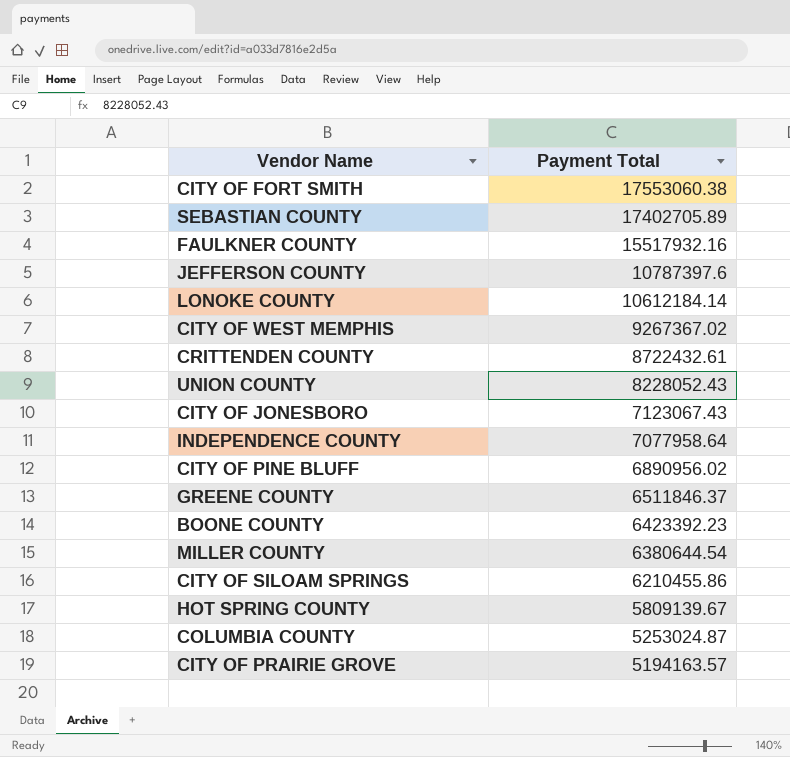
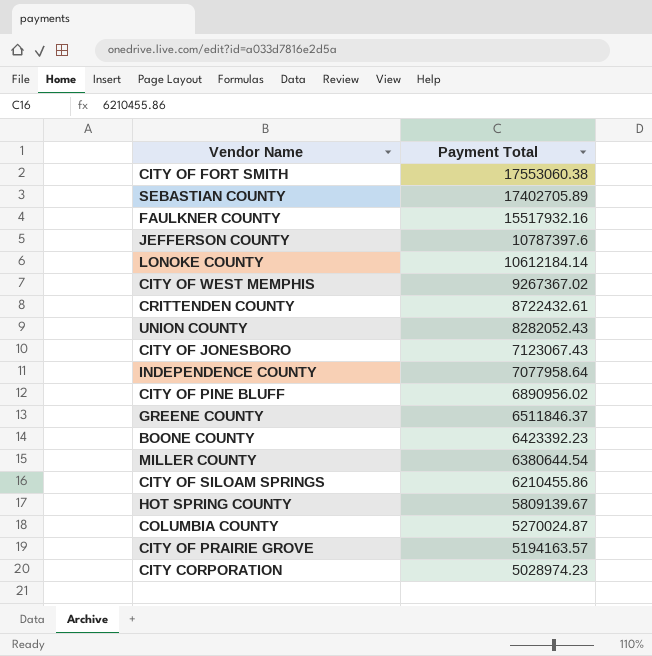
UNION COUNTY | Payment Total: 8228052.43 -> 8282052.43
COLUMBIA COUNTY | Payment Total: 5253024.87 -> 5270024.87
row CITY CORPORATION: none -> 5028974.23

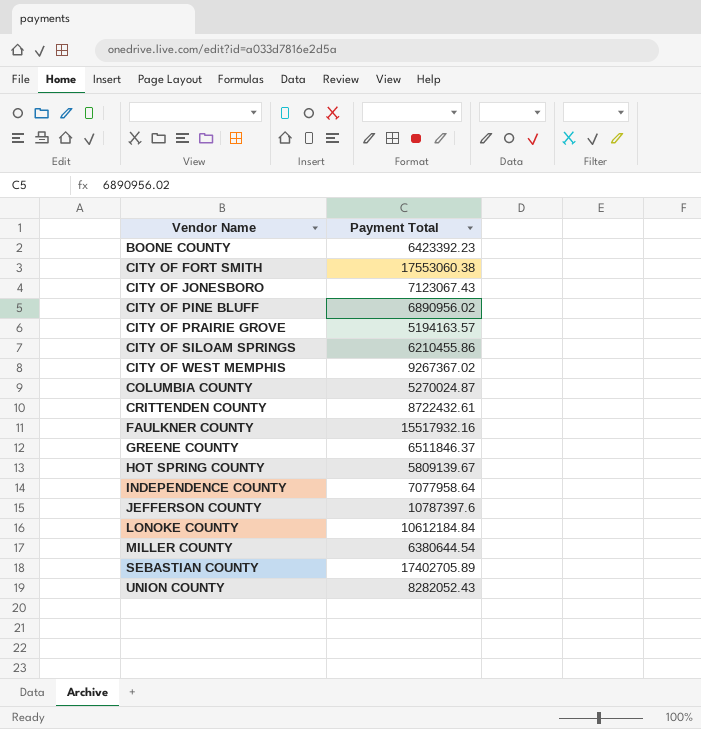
row order: Payment Total descending -> Vendor Name ascending
row CITY CORPORATION: 5028974.23 -> none
LONOKE COUNTY | Payment Total: 10612184.14 -> 10612184.84

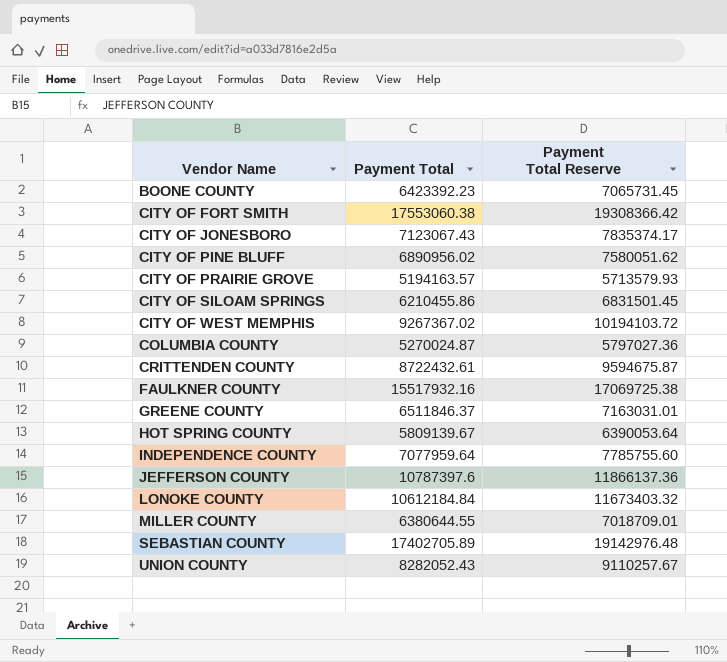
column Payment Total Reserve | formula: none -> [Payment Total] * 1.1
INDEPENDENCE COUNTY | Payment Total: 7077958.64 -> 7077959.64
MILLER COUNTY | Payment Total: 6380644.54 -> 6380644.55

